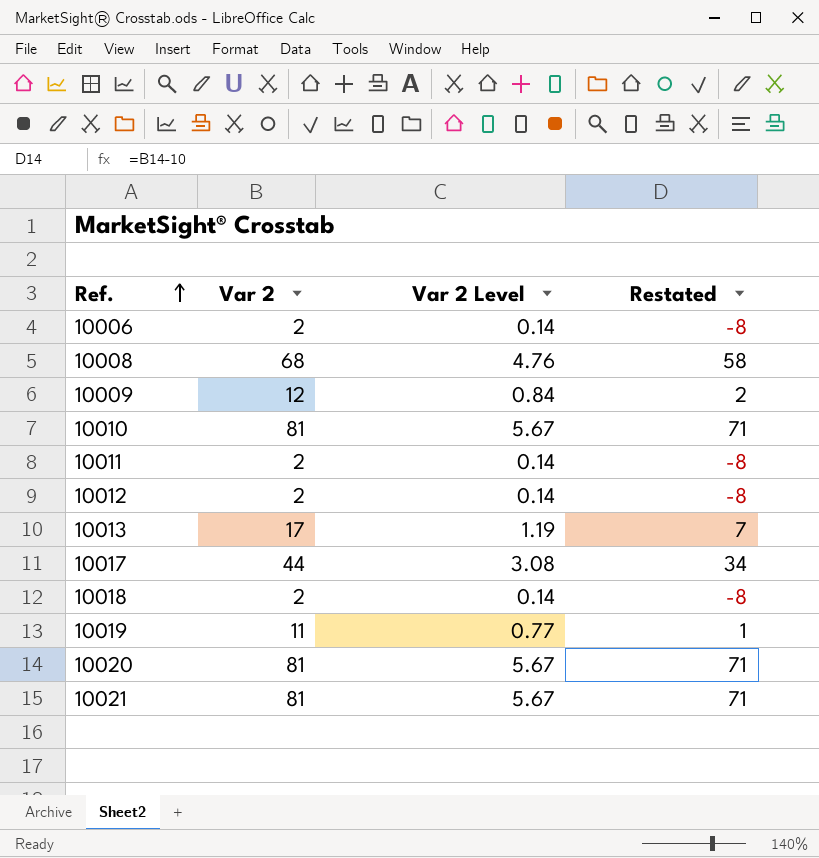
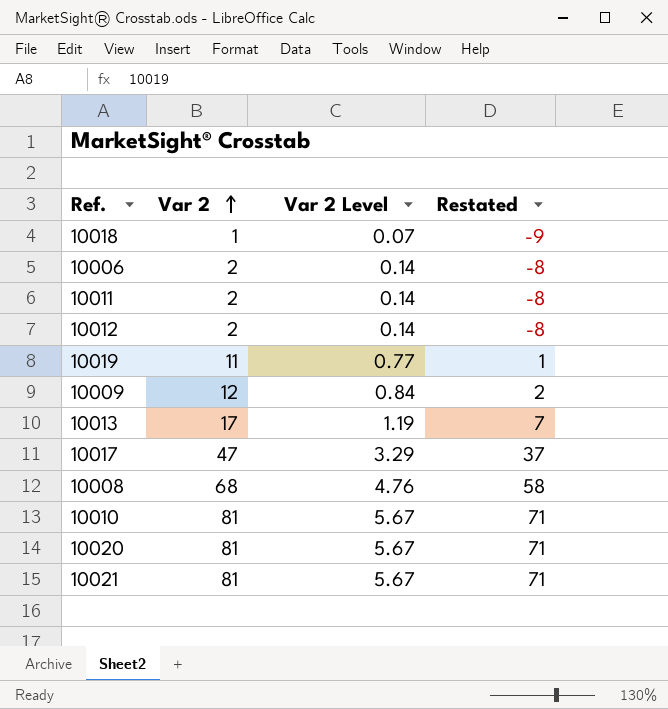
row order: Ref. ascending -> Var 2 ascending
10018 | Var 2: 2 -> 1
10018 | Var 2 Level: 0.14 -> 0.07
10018 | Restated: -8 -> -9
10017 | Var 2: 44 -> 47
10017 | Var 2 Level: 3.08 -> 3.29
10017 | Restated: 34 -> 37

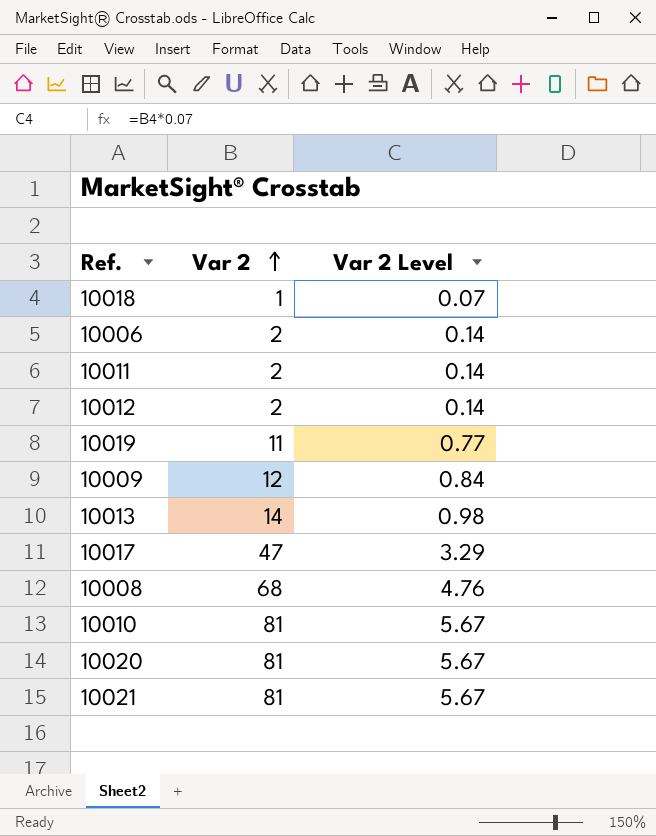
column Restated | formula: [Var 2] - 10 -> none
10013 | Var 2: 17 -> 14
10013 | Var 2 Level: 1.19 -> 0.98

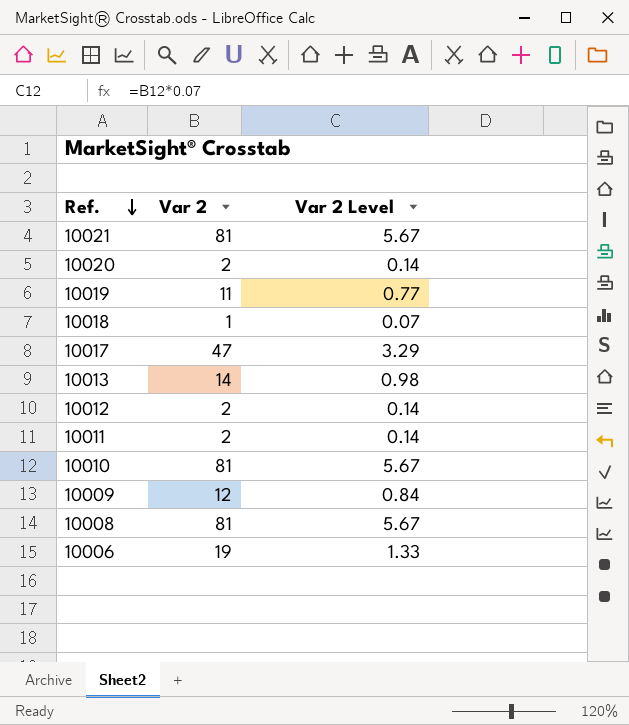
row order: Var 2 ascending -> Ref. descending
10020 | Var 2: 81 -> 2
10020 | Var 2 Level: 5.67 -> 0.14
10008 | Var 2: 68 -> 81
10008 | Var 2 Level: 4.76 -> 5.67
10006 | Var 2: 2 -> 19
10006 | Var 2 Level: 0.14 -> 1.33

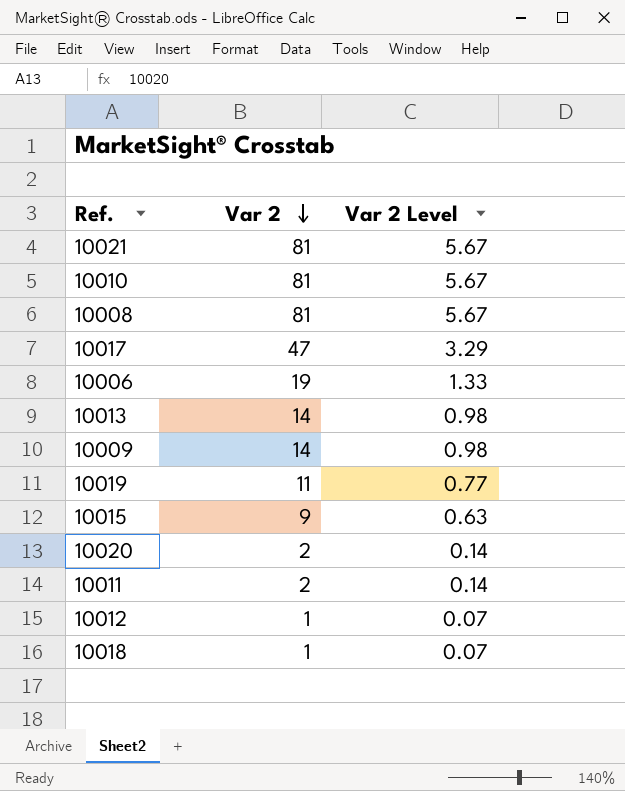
row order: Ref. descending -> Var 2 descending
10009 | Var 2: 12 -> 14
10009 | Var 2 Level: 0.84 -> 0.98
row 10015: none -> 9 | 0.63
10012 | Var 2: 2 -> 1
10012 | Var 2 Level: 0.14 -> 0.07

